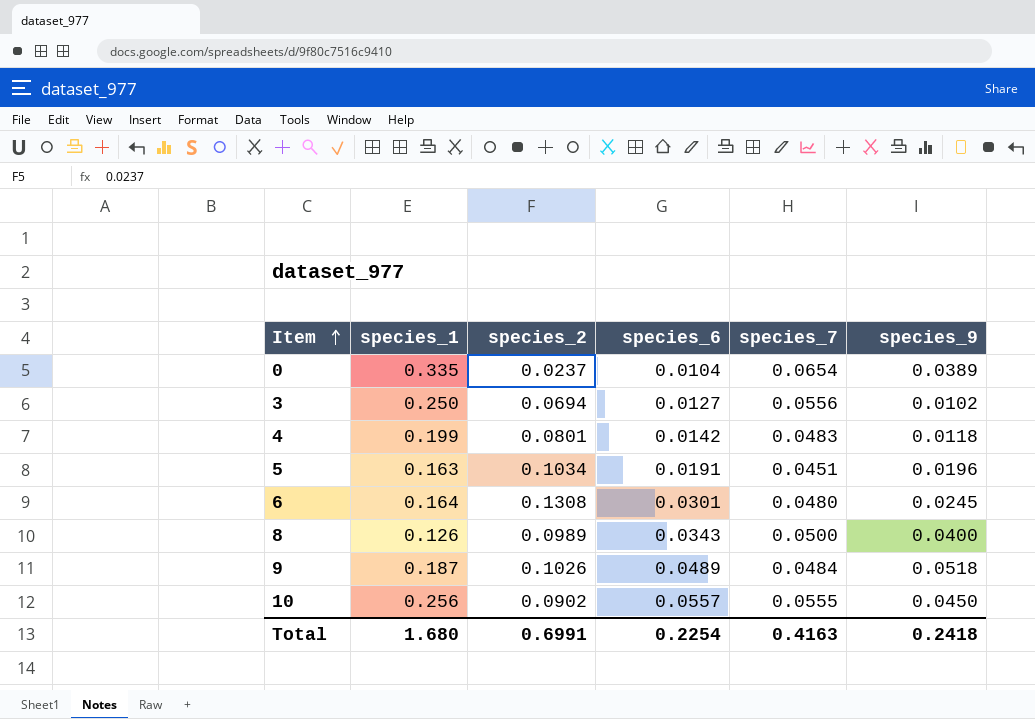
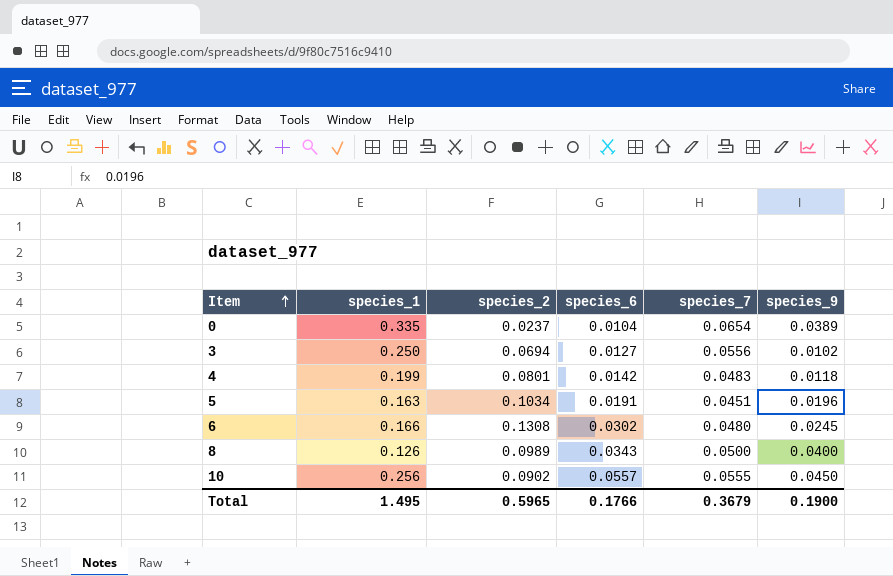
row 9: 0.187 | 0.1026 | 0.0489 | 0.0484 | 0.0518 -> none
6 | species_1: 0.164 -> 0.166
6 | species_6: 0.0301 -> 0.0302
Total | species_1: 1.680 -> 1.495
Total | species_2: 0.6991 -> 0.5965
Total | species_6: 0.2254 -> 0.1766
Total | species_7: 0.4163 -> 0.3679
Total | species_9: 0.2418 -> 0.1900

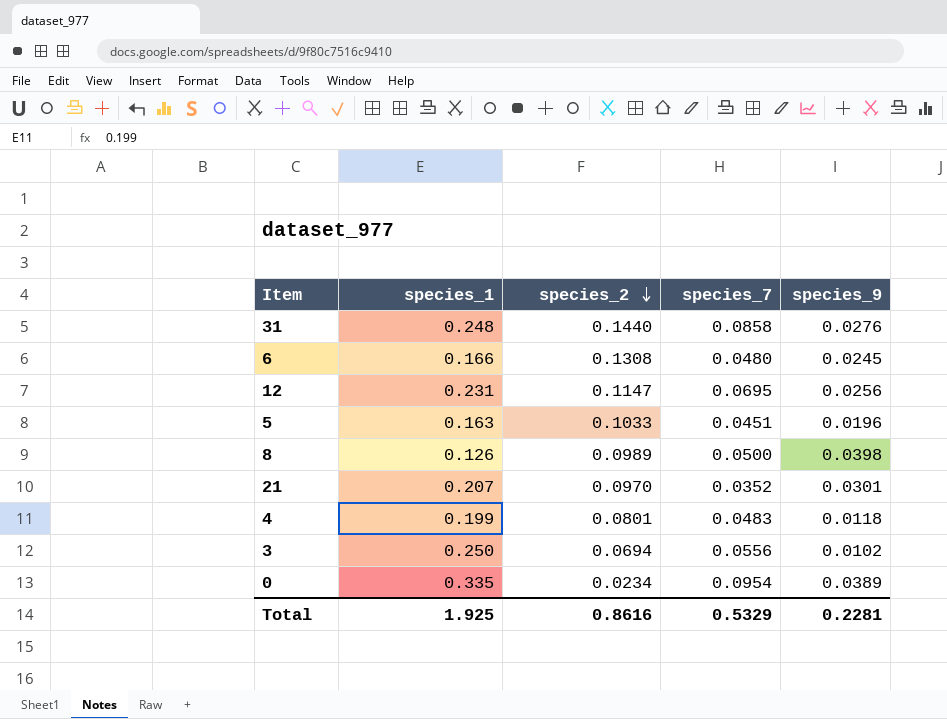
row order: Item ascending -> species_2 descending
column species_6 | position: 4 -> none
row 10: 0.256 | 0.0902 | 0.0557 | 0.0555 | 0.0450 -> none
row 31: none -> 0.248 | 0.1440 | 0.0858 | 0.0276
row 12: none -> 0.231 | 0.1147 | 0.0695 | 0.0256
5 | species_2: 0.1034 -> 0.1033
8 | species_9: 0.0400 -> 0.0398
row 21: none -> 0.207 | 0.0970 | 0.0352 | 0.0301
0 | species_2: 0.0237 -> 0.0234
0 | species_7: 0.0654 -> 0.0954
Total | species_1: 1.495 -> 1.925
Total | species_2: 0.5965 -> 0.8616
Total | species_7: 0.3679 -> 0.5329
Total | species_9: 0.1900 -> 0.2281

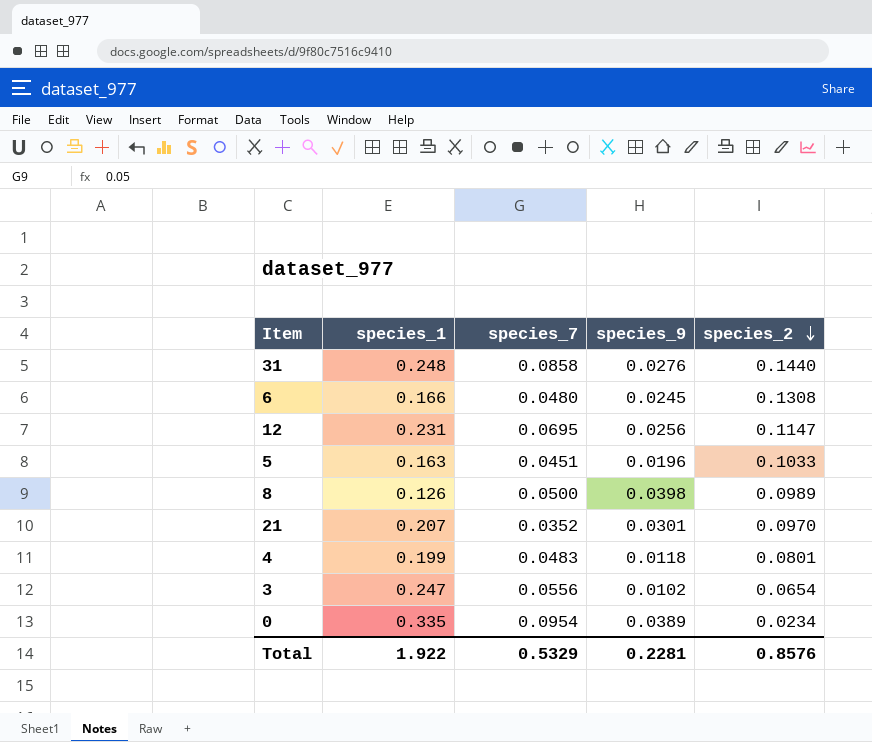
column species_2 | position: 3 -> 5
3 | species_1: 0.250 -> 0.247
3 | species_2: 0.0694 -> 0.0654
Total | species_1: 1.925 -> 1.922
Total | species_2: 0.8616 -> 0.8576

